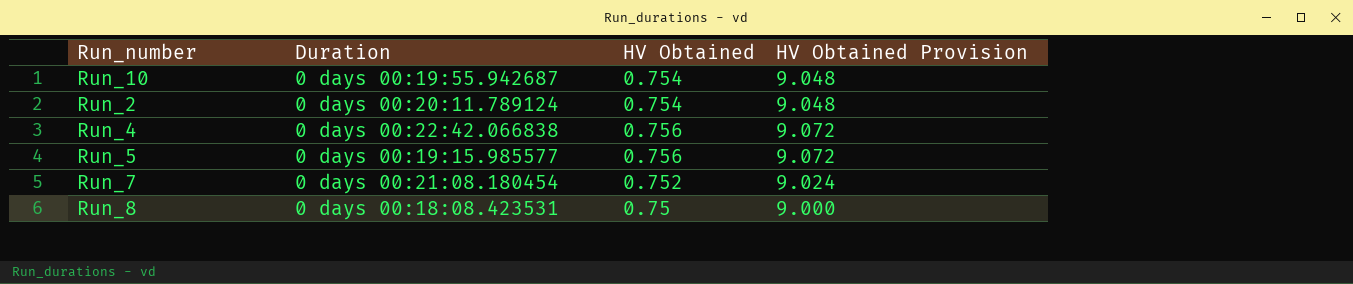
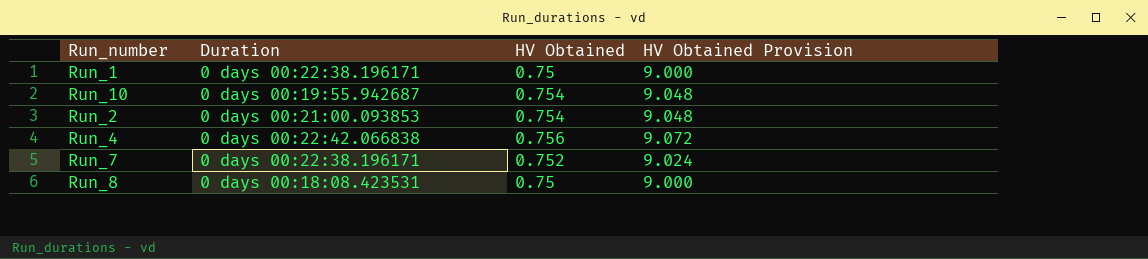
row Run_5: 0 days 00:19:15.985577 | 0.756 | 9.072 -> none
row Run_1: none -> 0 days 00:22:38.196171 | 0.75 | 9.000
Run_2 | Duration: 0 days 00:20:11.789124 -> 0 days 00:21:00.093853
Run_7 | Duration: 0 days 00:21:08.180454 -> 0 days 00:22:38.196171

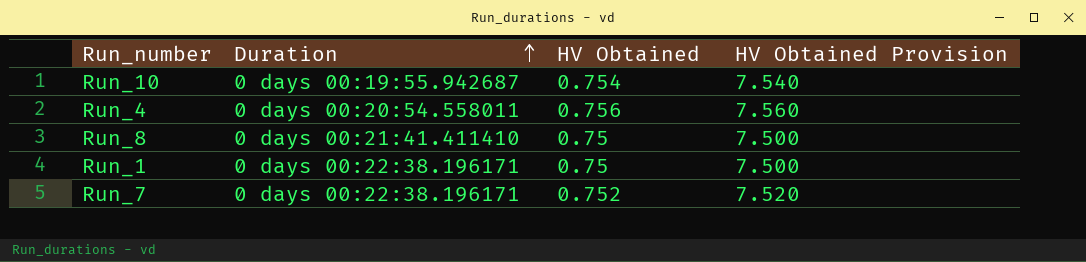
row order: none -> Duration ascending
column HV Obtained Provision | formula: [HV Obtained] * 12 -> [HV Obtained] * 10
row Run_2: 0 days 00:21:00.093853 | 0.754 | 9.048 -> none
Run_4 | Duration: 0 days 00:22:42.066838 -> 0 days 00:20:54.558011
Run_8 | Duration: 0 days 00:18:08.423531 -> 0 days 00:21:41.411410

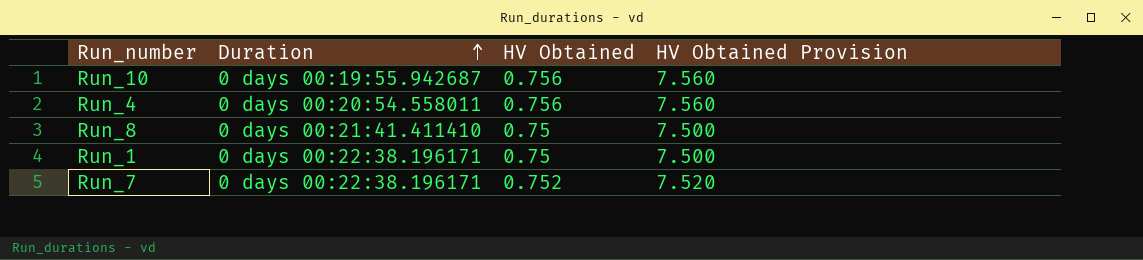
Run_10 | HV Obtained: 0.754 -> 0.756
Run_10 | HV Obtained Provision: 7.540 -> 7.560

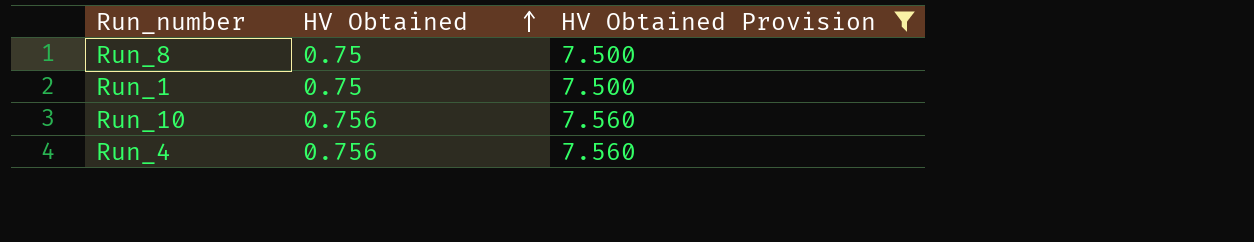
filter: none -> HV Obtained Provision != 7.520
row order: Duration ascending -> HV Obtained ascending
column Duration | position: 2 -> none

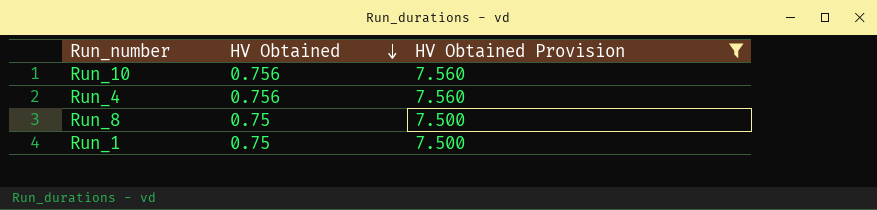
row order: HV Obtained ascending -> HV Obtained descending

